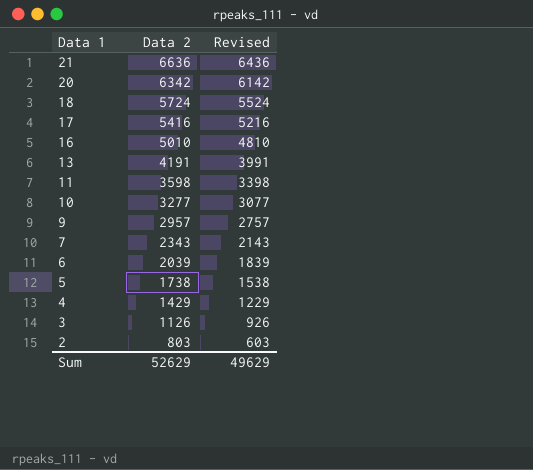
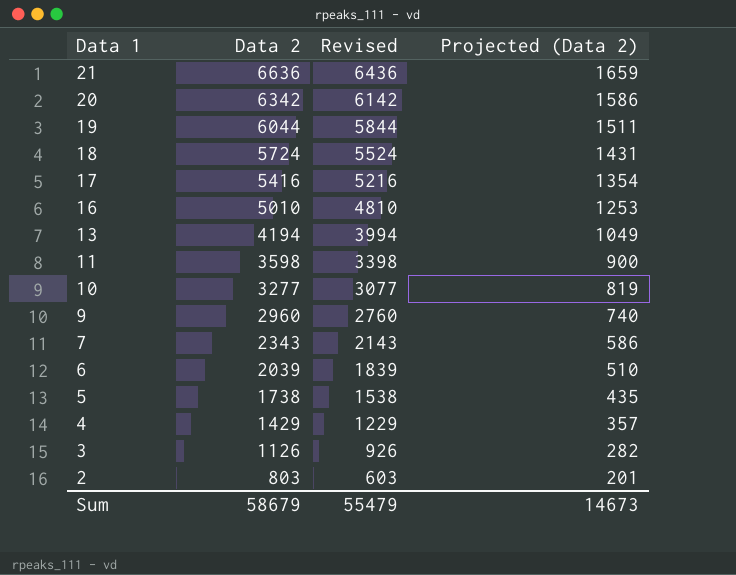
column Projected (Data 2) | formula: none -> [Data 2] * 0.25
row 19: none -> 6044 | 5844 | 1511
13 | Data 2: 4191 -> 4194
13 | Revised: 3991 -> 3994
9 | Data 2: 2957 -> 2960
9 | Revised: 2757 -> 2760
Sum | Data 2: 52629 -> 58679
Sum | Revised: 49629 -> 55479

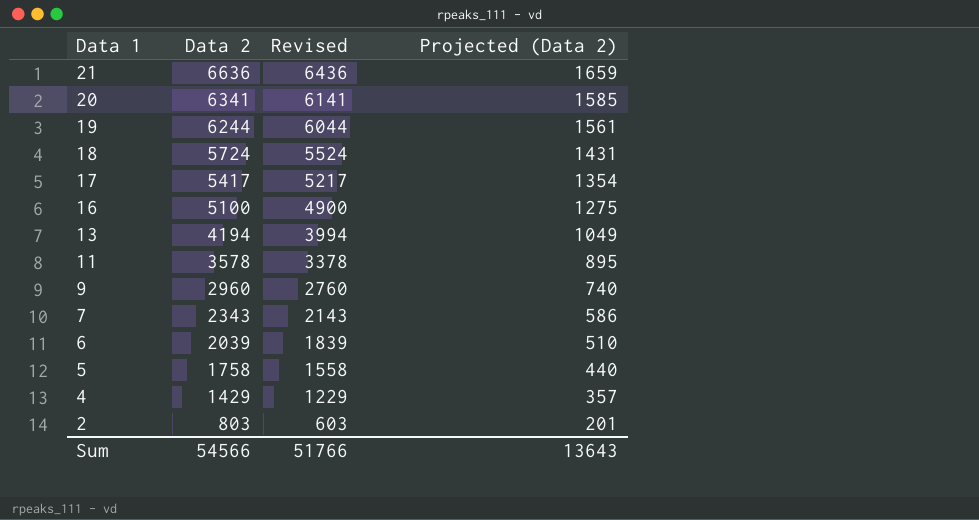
row 10: 3277 | 3077 | 819 -> none
row 3: 1126 | 926 | 282 -> none
20 | Data 2: 6342 -> 6341
20 | Revised: 6142 -> 6141
20 | Projected (Data 2): 1586 -> 1585
19 | Data 2: 6044 -> 6244
19 | Revised: 5844 -> 6044
19 | Projected (Data 2): 1511 -> 1561
17 | Data 2: 5416 -> 5417
17 | Revised: 5216 -> 5217
16 | Data 2: 5010 -> 5100
16 | Revised: 4810 -> 4900
16 | Projected (Data 2): 1253 -> 1275
11 | Data 2: 3598 -> 3578
11 | Revised: 3398 -> 3378
11 | Projected (Data 2): 900 -> 895
5 | Data 2: 1738 -> 1758
5 | Revised: 1538 -> 1558
5 | Projected (Data 2): 435 -> 440
Sum | Data 2: 58679 -> 54566
Sum | Revised: 55479 -> 51766
Sum | Projected (Data 2): 14673 -> 13643

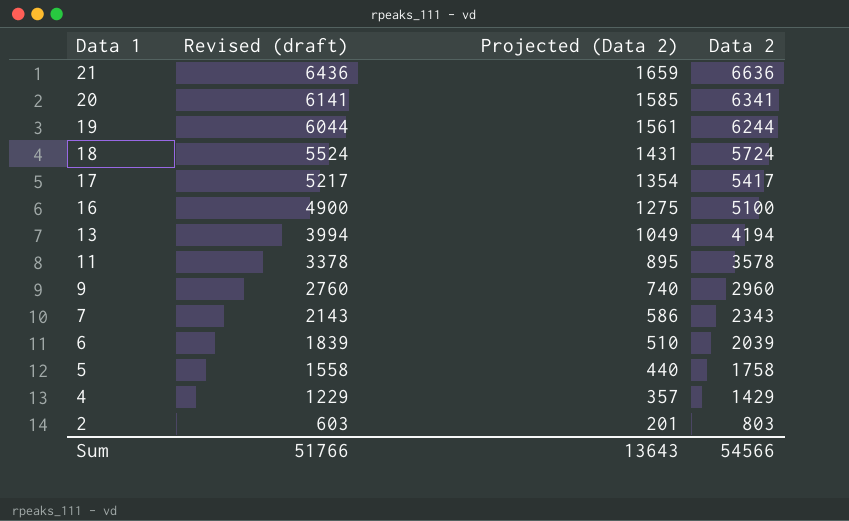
column name: Revised -> Revised (draft)
column Data 2 | position: 2 -> 4

